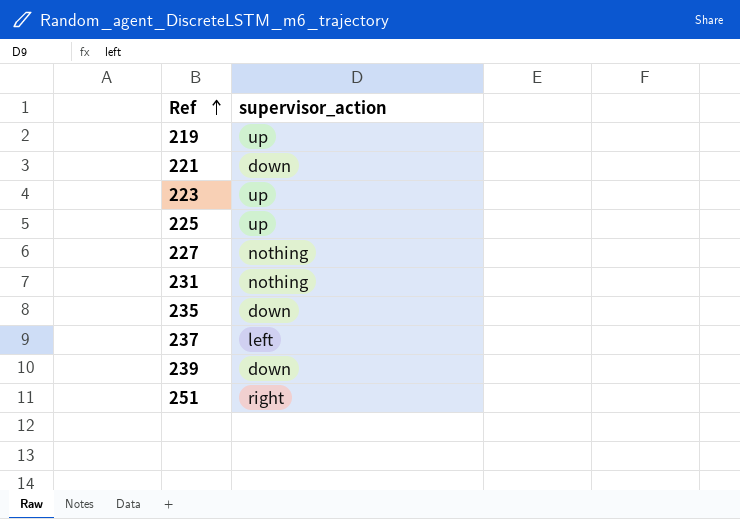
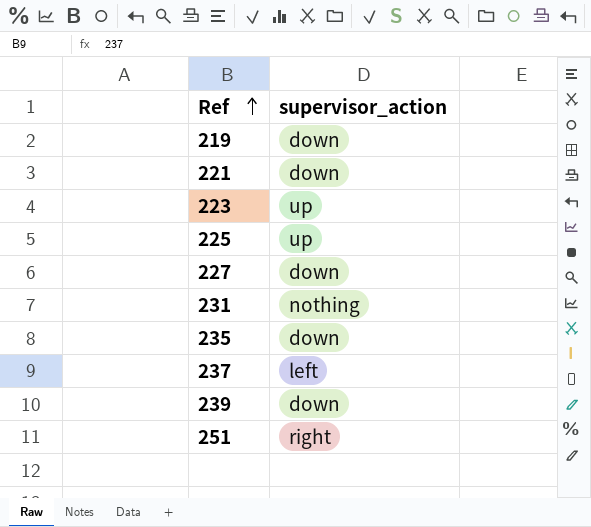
219 | supervisor_action: up -> down
227 | supervisor_action: nothing -> down

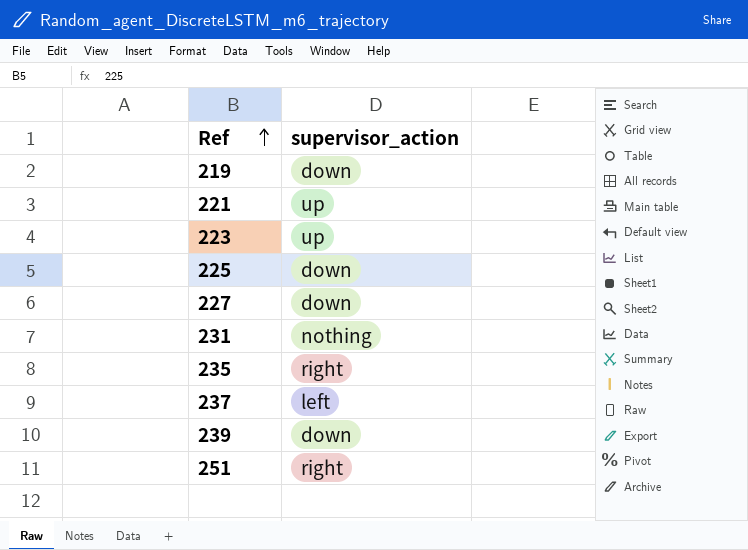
221 | supervisor_action: down -> up
225 | supervisor_action: up -> down
235 | supervisor_action: down -> right

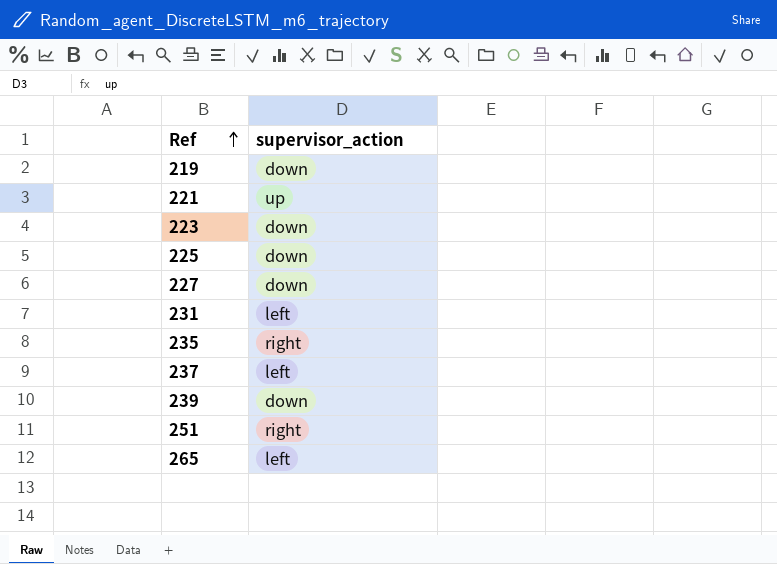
223 | supervisor_action: up -> down
231 | supervisor_action: nothing -> left
row 265: none -> left

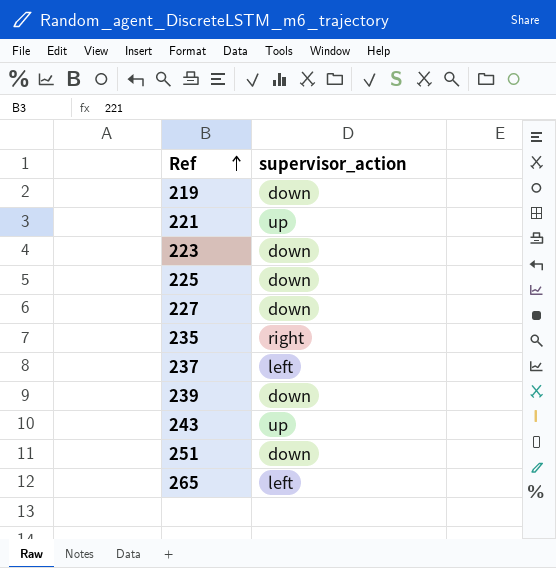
row 231: left -> none
row 243: none -> up
251 | supervisor_action: right -> down

